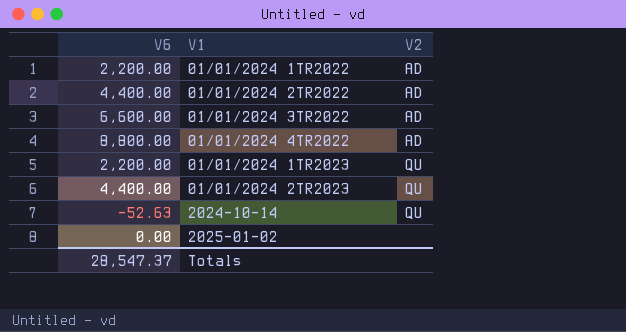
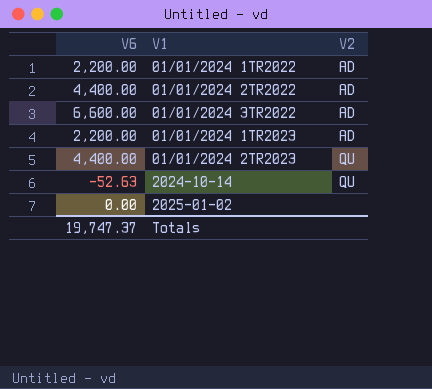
row 01/01/2024 4TR2022: 8,800.00 | AD -> none
01/01/2024 1TR2023 | V2: QU -> AD
Totals | V6: 28,547.37 -> 19,747.37

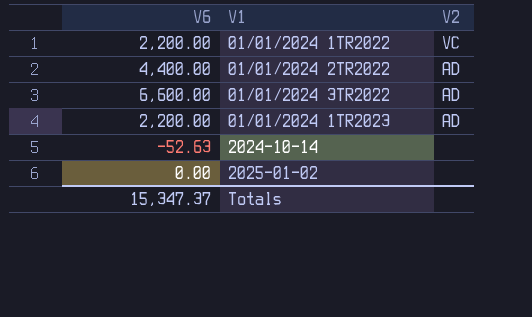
row 01/01/2024 2TR2023: 4,400.00 | QU -> none
01/01/2024 1TR2022 | V2: AD -> VC
2024-10-14 | V2: QU -> none
Totals | V6: 19,747.37 -> 15,347.37

